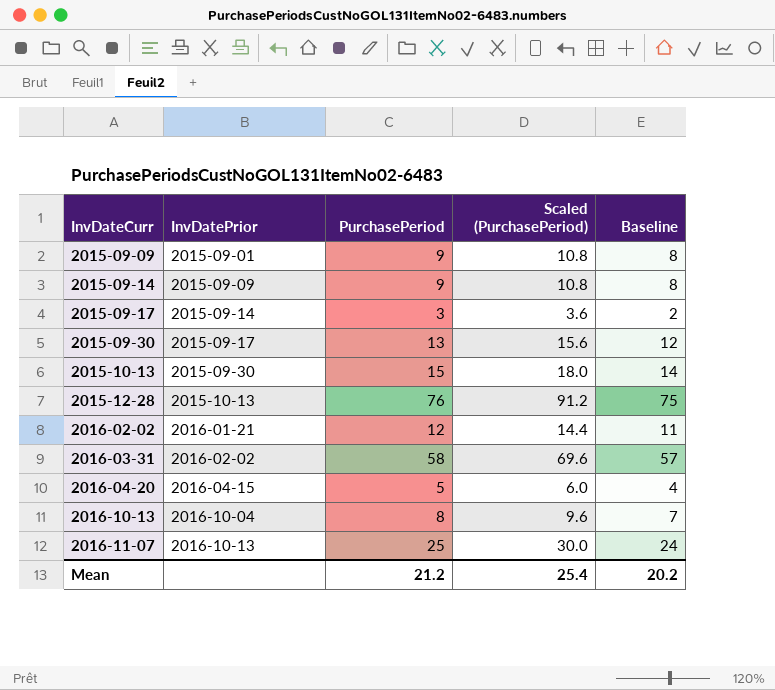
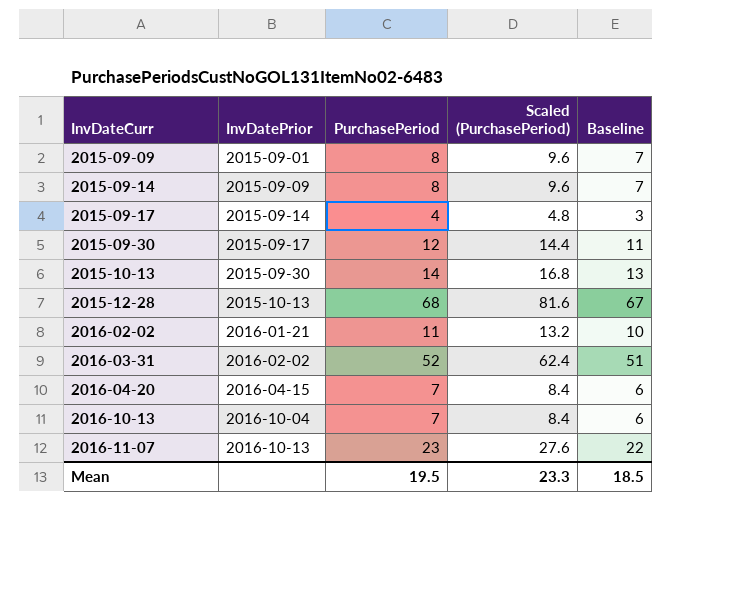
2015-09-09 | PurchasePeriod: 9 -> 8
2015-09-09 | Scaled (PurchasePeriod): 10.8 -> 9.6
2015-09-09 | Baseline: 8 -> 7
2015-09-14 | PurchasePeriod: 9 -> 8
2015-09-14 | Scaled (PurchasePeriod): 10.8 -> 9.6
2015-09-14 | Baseline: 8 -> 7
2015-09-17 | PurchasePeriod: 3 -> 4
2015-09-17 | Scaled (PurchasePeriod): 3.6 -> 4.8
2015-09-17 | Baseline: 2 -> 3
2015-09-30 | PurchasePeriod: 13 -> 12
2015-09-30 | Scaled (PurchasePeriod): 15.6 -> 14.4
2015-09-30 | Baseline: 12 -> 11
2015-10-13 | PurchasePeriod: 15 -> 14
2015-10-13 | Scaled (PurchasePeriod): 18.0 -> 16.8
2015-10-13 | Baseline: 14 -> 13
2015-12-28 | PurchasePeriod: 76 -> 68
2015-12-28 | Scaled (PurchasePeriod): 91.2 -> 81.6
2015-12-28 | Baseline: 75 -> 67
2016-02-02 | PurchasePeriod: 12 -> 11
2016-02-02 | Scaled (PurchasePeriod): 14.4 -> 13.2
2016-02-02 | Baseline: 11 -> 10
2016-03-31 | PurchasePeriod: 58 -> 52
2016-03-31 | Scaled (PurchasePeriod): 69.6 -> 62.4
2016-03-31 | Baseline: 57 -> 51
2016-04-20 | PurchasePeriod: 5 -> 7
2016-04-20 | Scaled (PurchasePeriod): 6.0 -> 8.4
2016-04-20 | Baseline: 4 -> 6
2016-10-13 | PurchasePeriod: 8 -> 7
2016-10-13 | Scaled (PurchasePeriod): 9.6 -> 8.4
2016-10-13 | Baseline: 7 -> 6
2016-11-07 | PurchasePeriod: 25 -> 23
2016-11-07 | Scaled (PurchasePeriod): 30.0 -> 27.6
2016-11-07 | Baseline: 24 -> 22
Mean | PurchasePeriod: 21.2 -> 19.5
Mean | Scaled (PurchasePeriod): 25.4 -> 23.3
Mean | Baseline: 20.2 -> 18.5

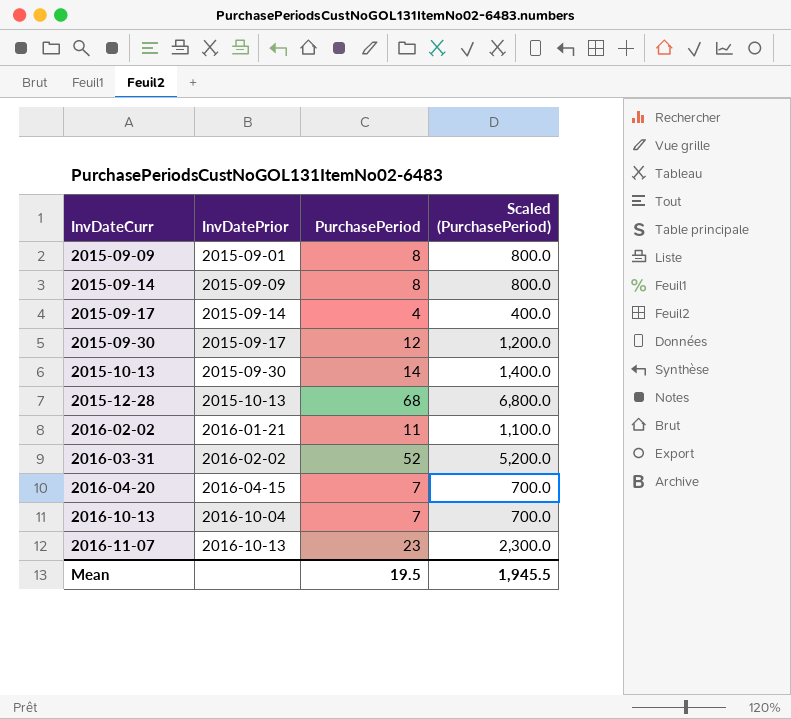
column Baseline | formula: [PurchasePeriod] - 1 -> none
column Scaled (PurchasePeriod) | formula: [PurchasePeriod] * 1.2 -> [PurchasePeriod] * 100
Mean | Scaled (PurchasePeriod): 23.3 -> 1,945.5

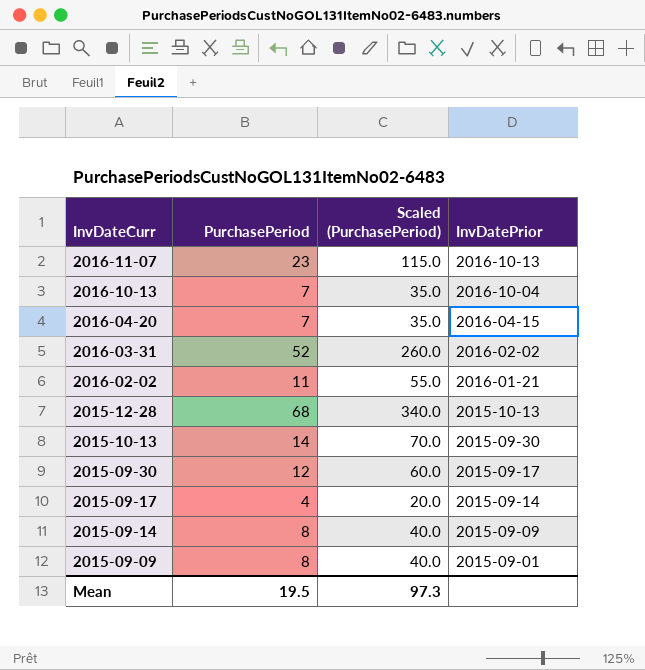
row order: InvDateCurr ascending -> InvDateCurr descending
column Scaled (PurchasePeriod) | formula: [PurchasePeriod] * 100 -> [PurchasePeriod] * 5
column InvDatePrior | position: 2 -> 4
Mean | Scaled (PurchasePeriod): 1,945.5 -> 97.3

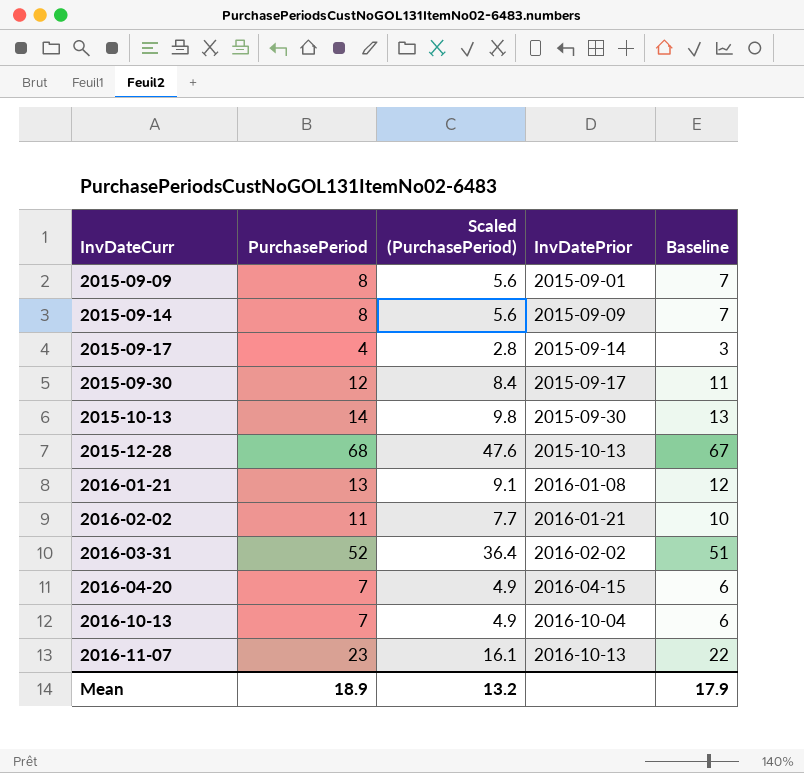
row order: InvDateCurr descending -> InvDateCurr ascending
column Scaled (PurchasePeriod) | formula: [PurchasePeriod] * 5 -> [PurchasePeriod] * 0.7
column Baseline | formula: none -> [PurchasePeriod] - 1
row 2016-01-21: none -> 13 | 9.1 | 2016-01-08 | 12
Mean | PurchasePeriod: 19.5 -> 18.9
Mean | Scaled (PurchasePeriod): 97.3 -> 13.2

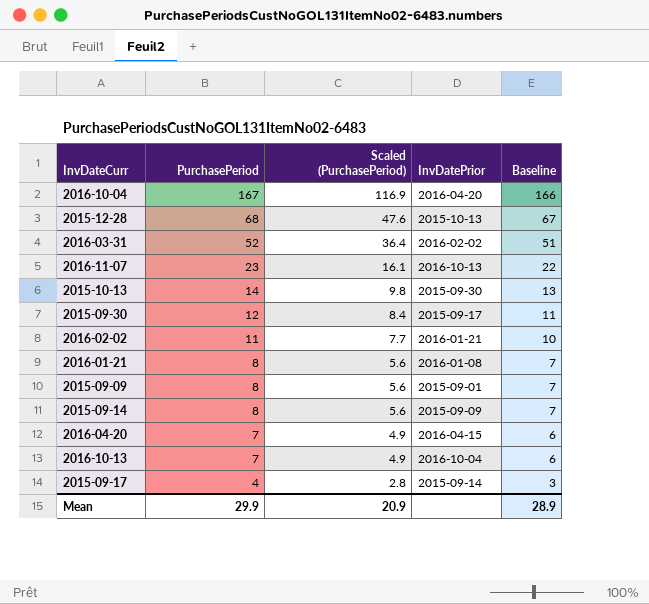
row order: InvDateCurr ascending -> PurchasePeriod descending
row 2016-10-04: none -> 167 | 116.9 | 2016-04-20 | 166
2016-01-21 | PurchasePeriod: 13 -> 8
2016-01-21 | Scaled (PurchasePeriod): 9.1 -> 5.6
2016-01-21 | Baseline: 12 -> 7
Mean | PurchasePeriod: 18.9 -> 29.9
Mean | Scaled (PurchasePeriod): 13.2 -> 20.9
Mean | Baseline: 17.9 -> 28.9

